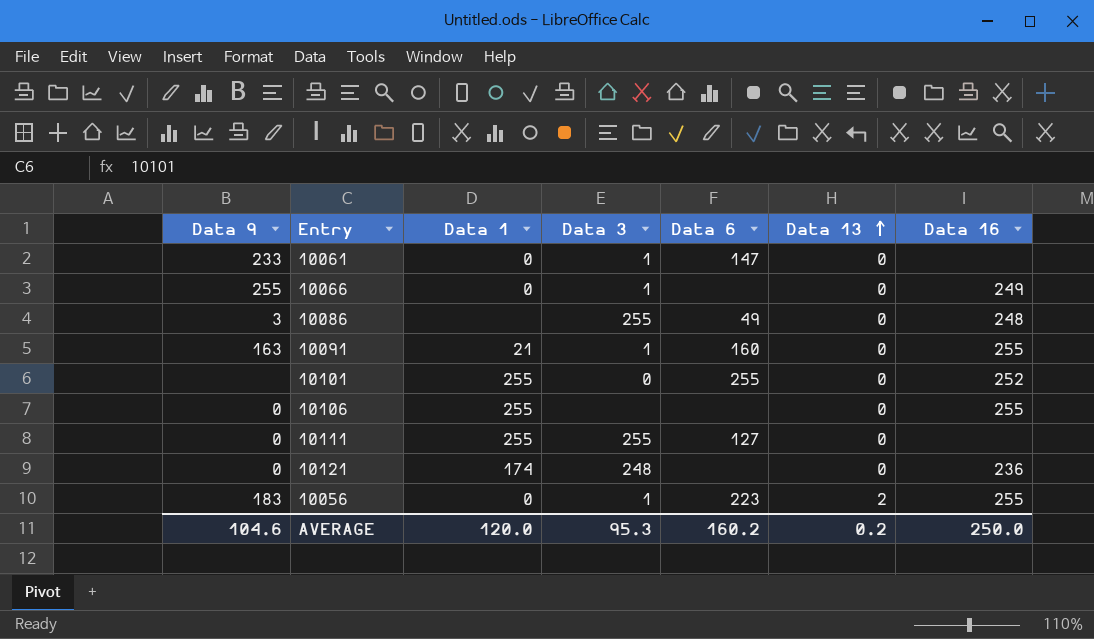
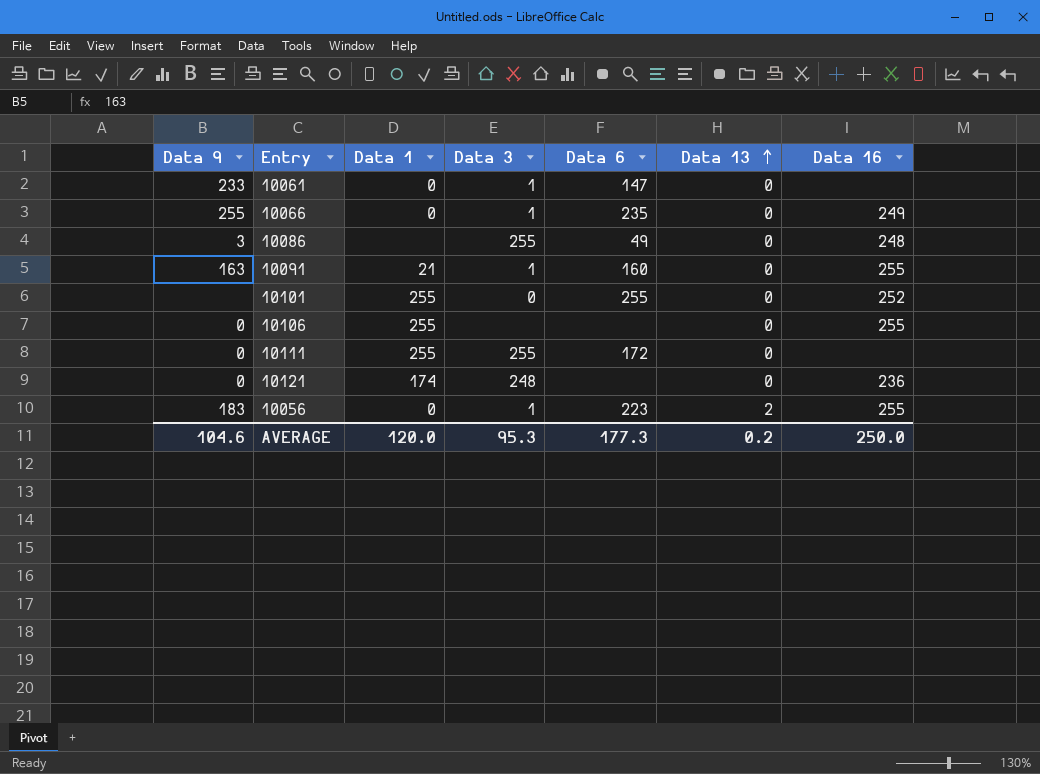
10066 | Data 6: none -> 235
10111 | Data 6: 127 -> 172
AVERAGE | Data 6: 160.2 -> 177.3

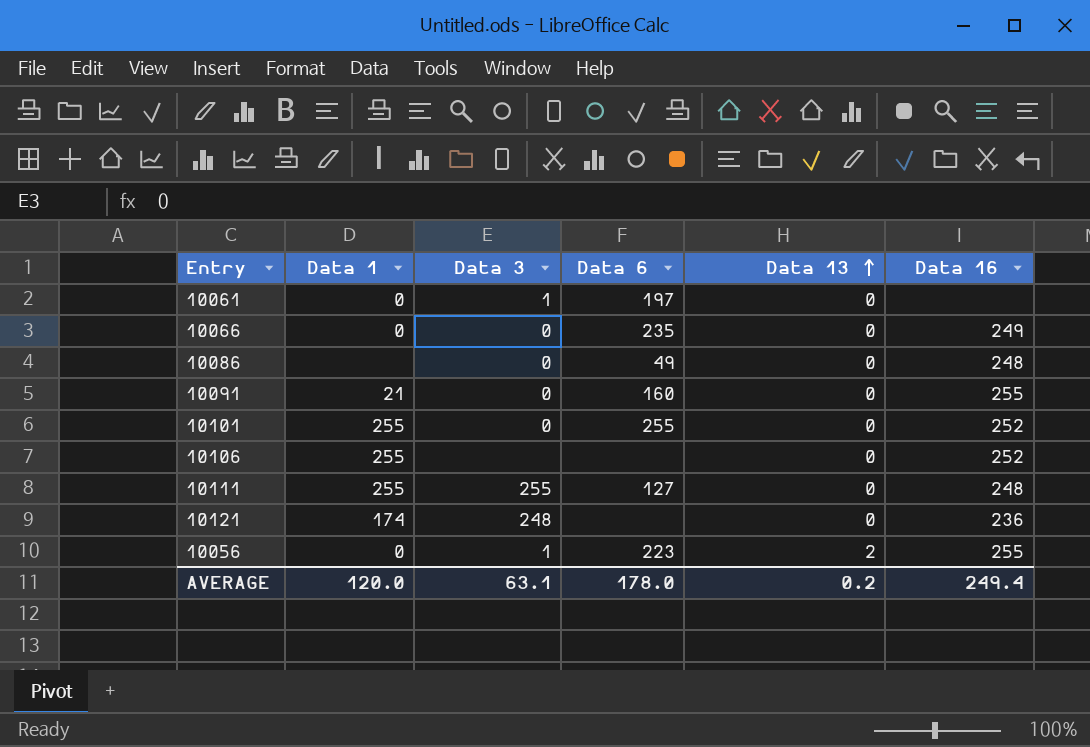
column Data 9 | position: 1 -> none
10061 | Data 6: 147 -> 197
10066 | Data 3: 1 -> 0
10086 | Data 3: 255 -> 0
10091 | Data 3: 1 -> 0
10106 | Data 16: 255 -> 252
10111 | Data 6: 172 -> 127
10111 | Data 16: none -> 248
AVERAGE | Data 3: 95.3 -> 63.1
AVERAGE | Data 6: 177.3 -> 178.0
AVERAGE | Data 16: 250.0 -> 249.4

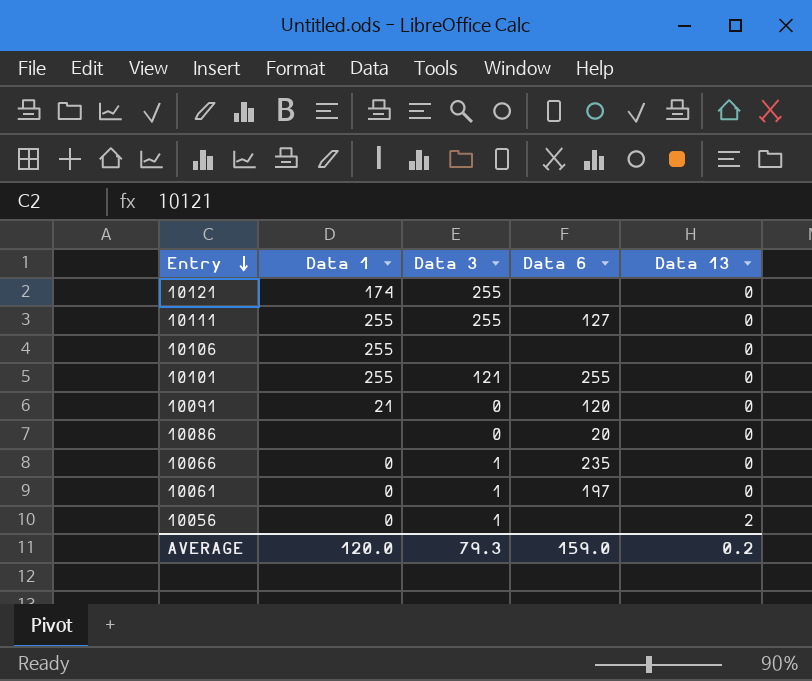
row order: Data 13 ascending -> Entry descending
column Data 16 | position: 6 -> none
10121 | Data 3: 248 -> 255
10101 | Data 3: 0 -> 121
10091 | Data 6: 160 -> 120
10086 | Data 6: 49 -> 20
10066 | Data 3: 0 -> 1
10056 | Data 6: 223 -> none
AVERAGE | Data 3: 63.1 -> 79.3
AVERAGE | Data 6: 178.0 -> 159.0

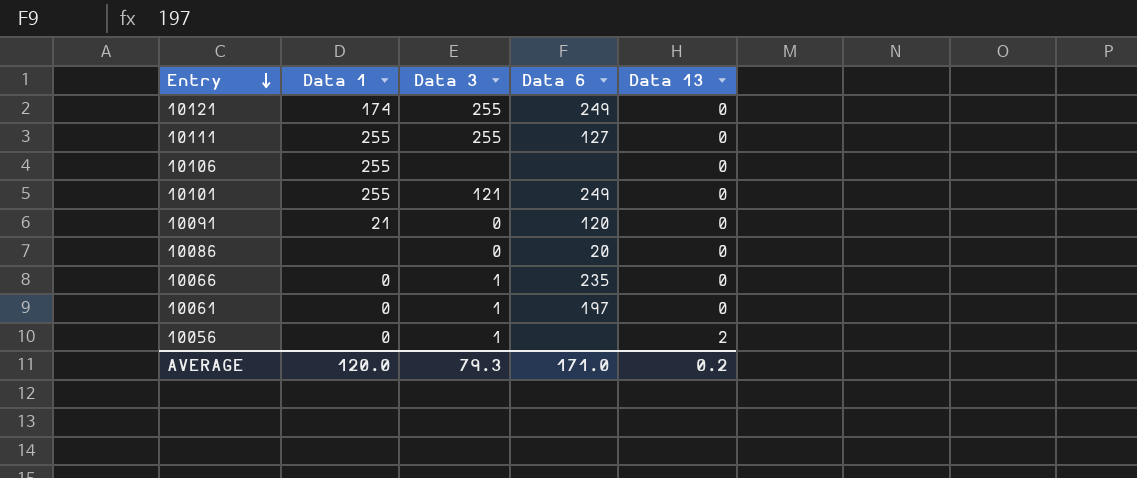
10121 | Data 6: none -> 249
10101 | Data 6: 255 -> 249
AVERAGE | Data 6: 159.0 -> 171.0

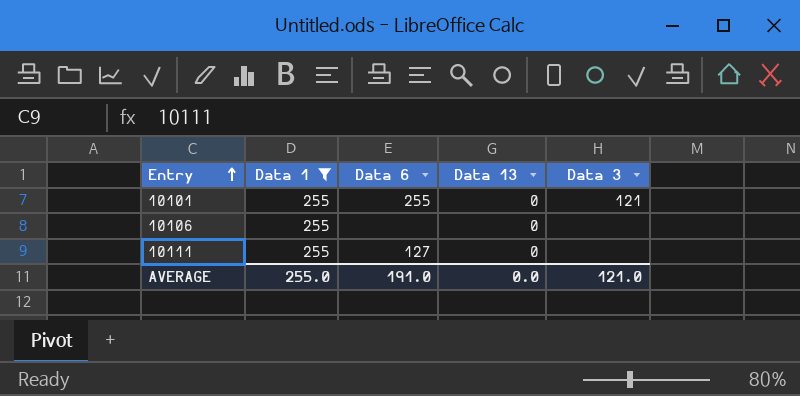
filter: none -> Data 1 = 255
row order: Entry descending -> Entry ascending
column Data 3 | position: 3 -> 5
10101 | Data 6: 249 -> 255
10111 | Data 3: 255 -> none
AVERAGE | Data 1: 120.0 -> 255.0
AVERAGE | Data 6: 171.0 -> 191.0
AVERAGE | Data 13: 0.2 -> 0.0
AVERAGE | Data 3: 79.3 -> 121.0

